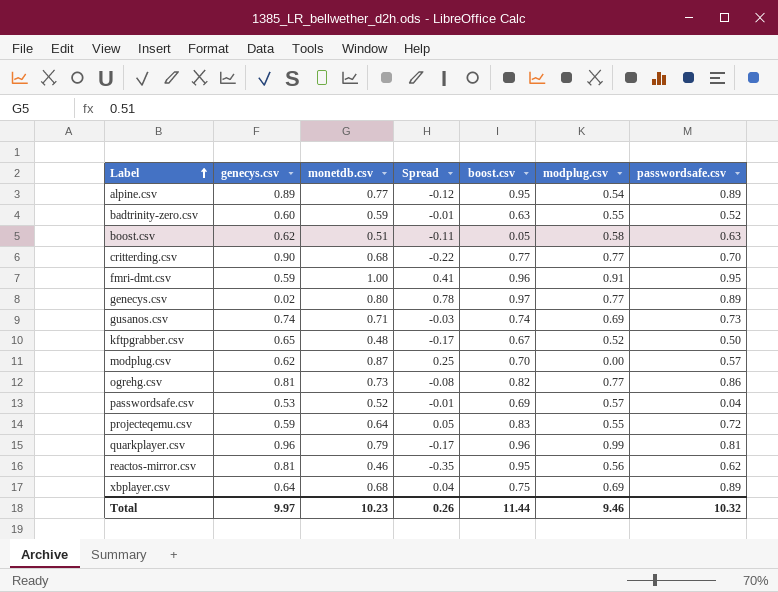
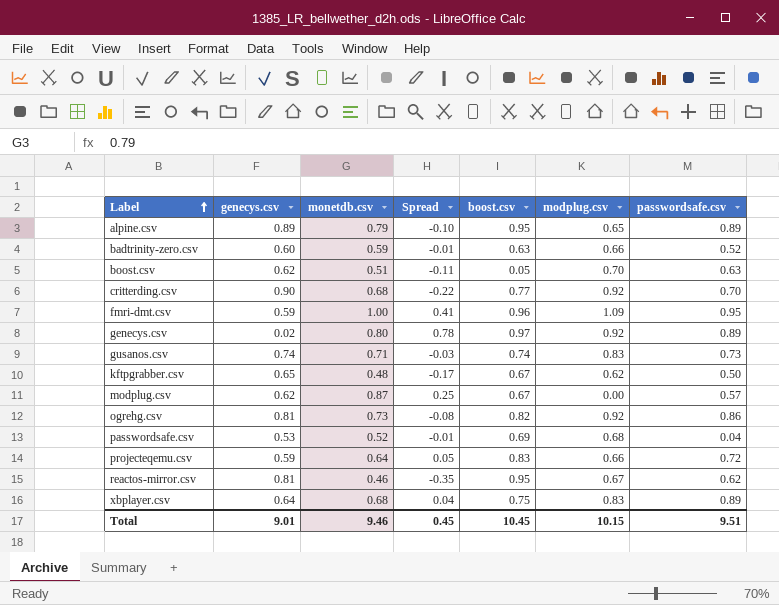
row quarkplayer.csv: 0.96 | 0.79 | -0.17 | 0.96 | 0.99 | 0.81 -> none
alpine.csv | monetdb.csv: 0.77 -> 0.79
alpine.csv | Spread: -0.12 -> -0.10
alpine.csv | modplug.csv: 0.54 -> 0.65
badtrinity-zero.csv | modplug.csv: 0.55 -> 0.66
boost.csv | modplug.csv: 0.58 -> 0.70
critterding.csv | modplug.csv: 0.77 -> 0.92
fmri-dmt.csv | modplug.csv: 0.91 -> 1.09
genecys.csv | modplug.csv: 0.77 -> 0.92
gusanos.csv | modplug.csv: 0.69 -> 0.83
kftpgrabber.csv | modplug.csv: 0.52 -> 0.62
modplug.csv | boost.csv: 0.70 -> 0.67
ogrehg.csv | modplug.csv: 0.77 -> 0.92
passwordsafe.csv | modplug.csv: 0.57 -> 0.68
projecteqemu.csv | modplug.csv: 0.55 -> 0.66
reactos-mirror.csv | modplug.csv: 0.56 -> 0.67
xbplayer.csv | modplug.csv: 0.69 -> 0.83
Total | genecys.csv: 9.97 -> 9.01
Total | monetdb.csv: 10.23 -> 9.46
Total | Spread: 0.26 -> 0.45
Total | boost.csv: 11.44 -> 10.45
Total | modplug.csv: 9.46 -> 10.15
Total | passwordsafe.csv: 10.32 -> 9.51

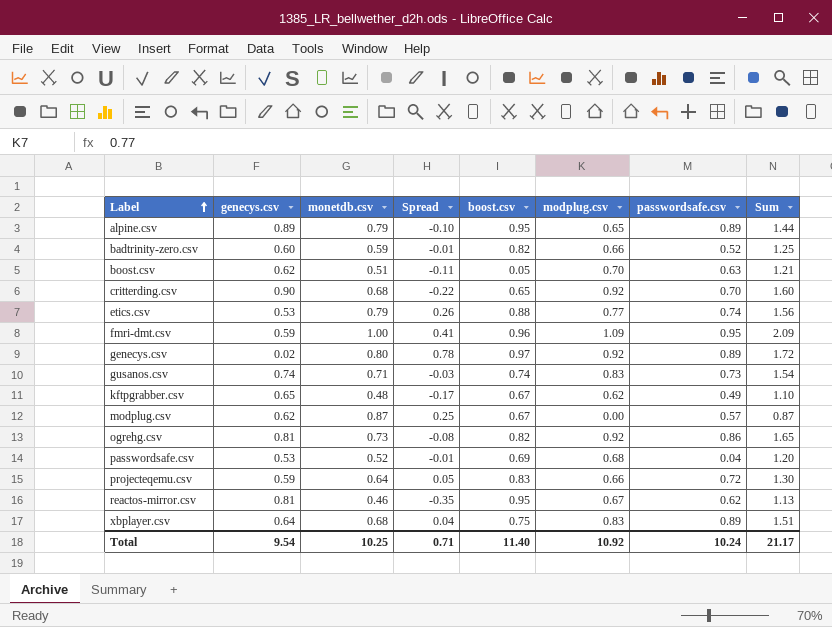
column Sum | formula: none -> [monetdb.csv] + [modplug.csv]
badtrinity-zero.csv | boost.csv: 0.63 -> 0.82
critterding.csv | boost.csv: 0.77 -> 0.65
row etics.csv: none -> 0.53 | 0.79 | 0.26 | 0.88 | 0.77 | 0.74 | 1.56
kftpgrabber.csv | passwordsafe.csv: 0.50 -> 0.49
Total | genecys.csv: 9.01 -> 9.54
Total | monetdb.csv: 9.46 -> 10.25
Total | Spread: 0.45 -> 0.71
Total | boost.csv: 10.45 -> 11.40
Total | modplug.csv: 10.15 -> 10.92
Total | passwordsafe.csv: 9.51 -> 10.24

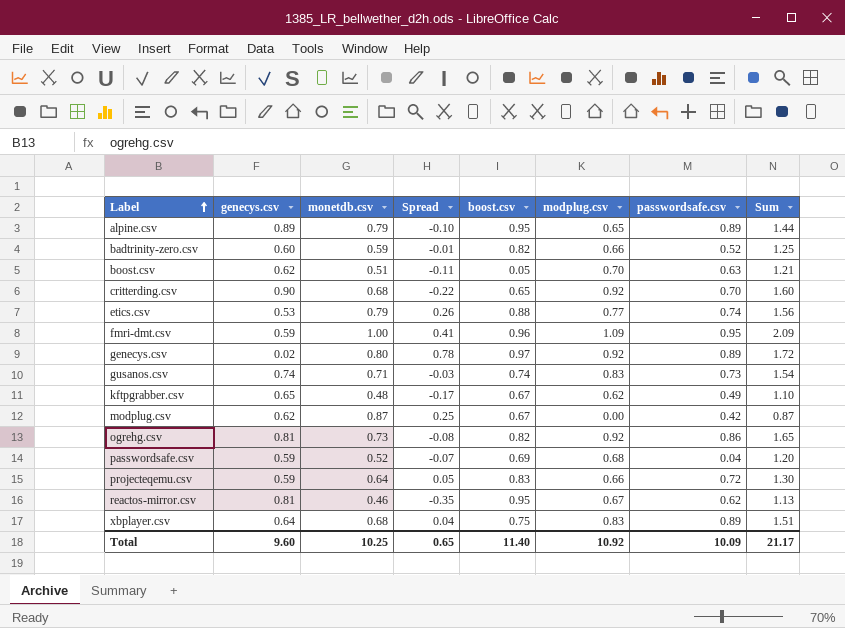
modplug.csv | passwordsafe.csv: 0.57 -> 0.42
passwordsafe.csv | genecys.csv: 0.53 -> 0.59
passwordsafe.csv | Spread: -0.01 -> -0.07
Total | genecys.csv: 9.54 -> 9.60
Total | Spread: 0.71 -> 0.65
Total | passwordsafe.csv: 10.24 -> 10.09

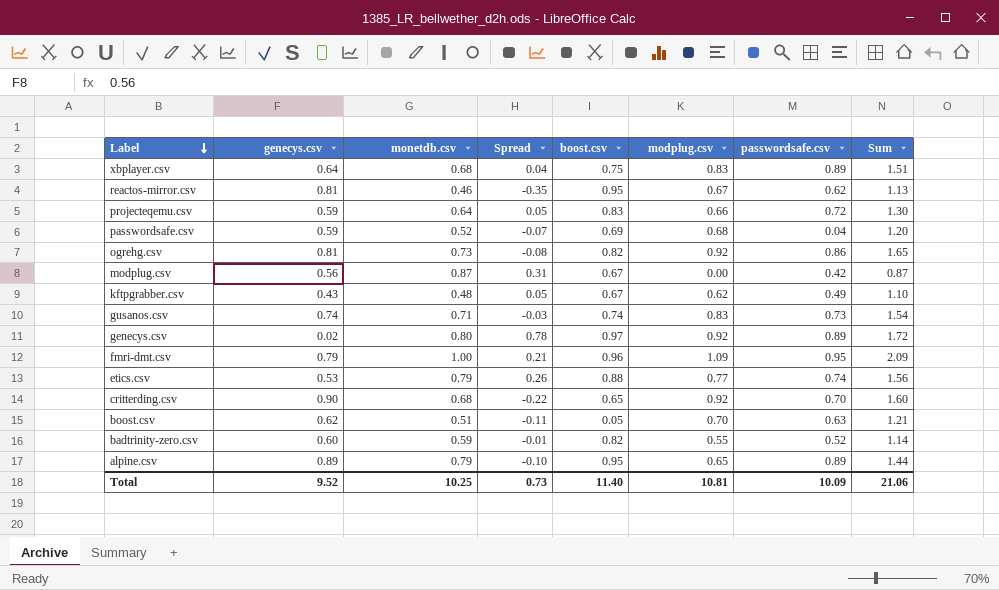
row order: Label ascending -> Label descending
modplug.csv | genecys.csv: 0.62 -> 0.56
modplug.csv | Spread: 0.25 -> 0.31
kftpgrabber.csv | genecys.csv: 0.65 -> 0.43
kftpgrabber.csv | Spread: -0.17 -> 0.05
fmri-dmt.csv | genecys.csv: 0.59 -> 0.79
fmri-dmt.csv | Spread: 0.41 -> 0.21
badtrinity-zero.csv | modplug.csv: 0.66 -> 0.55
badtrinity-zero.csv | Sum: 1.25 -> 1.14
Total | genecys.csv: 9.60 -> 9.52
Total | Spread: 0.65 -> 0.73
Total | modplug.csv: 10.92 -> 10.81
Total | Sum: 21.17 -> 21.06

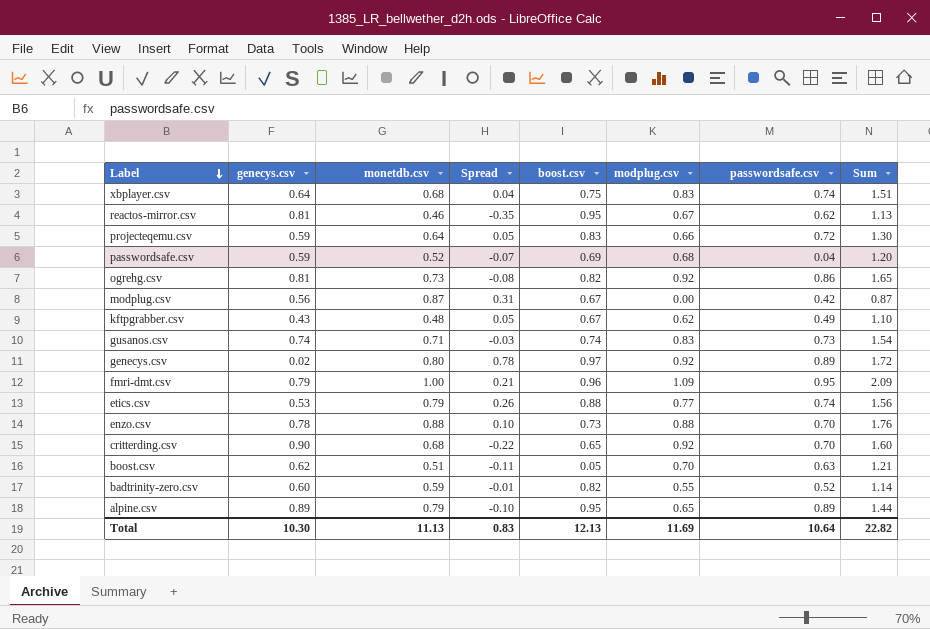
xbplayer.csv | passwordsafe.csv: 0.89 -> 0.74
row enzo.csv: none -> 0.78 | 0.88 | 0.10 | 0.73 | 0.88 | 0.70 | 1.76
Total | genecys.csv: 9.52 -> 10.30
Total | monetdb.csv: 10.25 -> 11.13
Total | Spread: 0.73 -> 0.83
Total | boost.csv: 11.40 -> 12.13
Total | modplug.csv: 10.81 -> 11.69
Total | passwordsafe.csv: 10.09 -> 10.64
Total | Sum: 21.06 -> 22.82

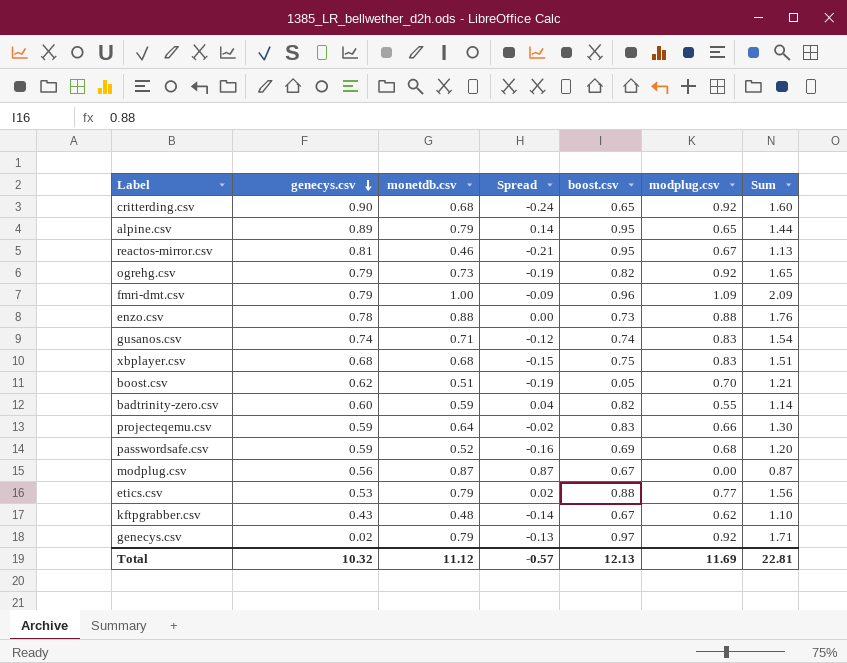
row order: Label descending -> genecys.csv descending
column passwordsafe.csv | position: 7 -> none
column Spread | formula: [monetdb.csv] - [genecys.csv] -> [monetdb.csv] - [modplug.csv]
ogrehg.csv | genecys.csv: 0.81 -> 0.79
xbplayer.csv | genecys.csv: 0.64 -> 0.68
genecys.csv | monetdb.csv: 0.80 -> 0.79
genecys.csv | Sum: 1.72 -> 1.71
Total | genecys.csv: 10.30 -> 10.32
Total | monetdb.csv: 11.13 -> 11.12
Total | Spread: 0.83 -> -0.57
Total | Sum: 22.82 -> 22.81

